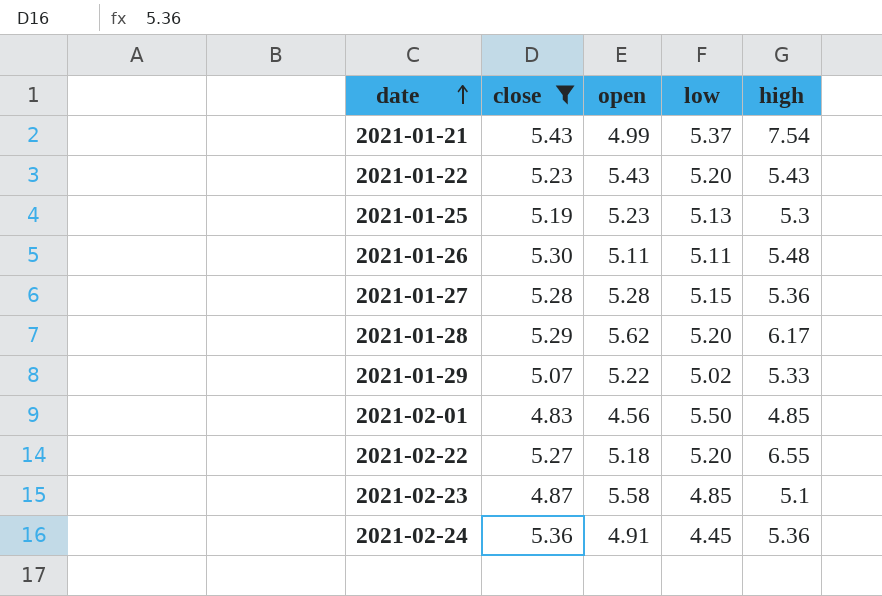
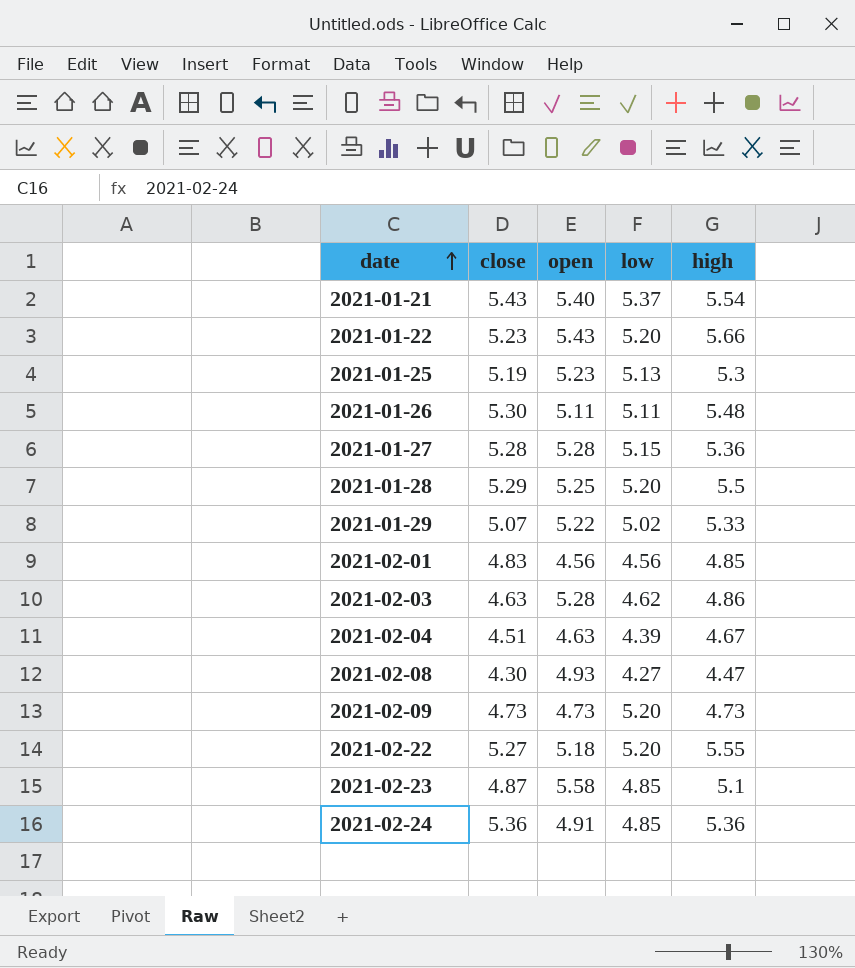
filter: close >= 4.83 -> none
2021-01-21 | open: 4.99 -> 5.40
2021-01-21 | high: 7.54 -> 5.54
2021-01-22 | high: 5.43 -> 5.66
2021-01-28 | open: 5.62 -> 5.25
2021-01-28 | high: 6.17 -> 5.5
2021-02-01 | low: 5.50 -> 4.56
2021-02-22 | high: 6.55 -> 5.55
2021-02-24 | low: 4.45 -> 4.85

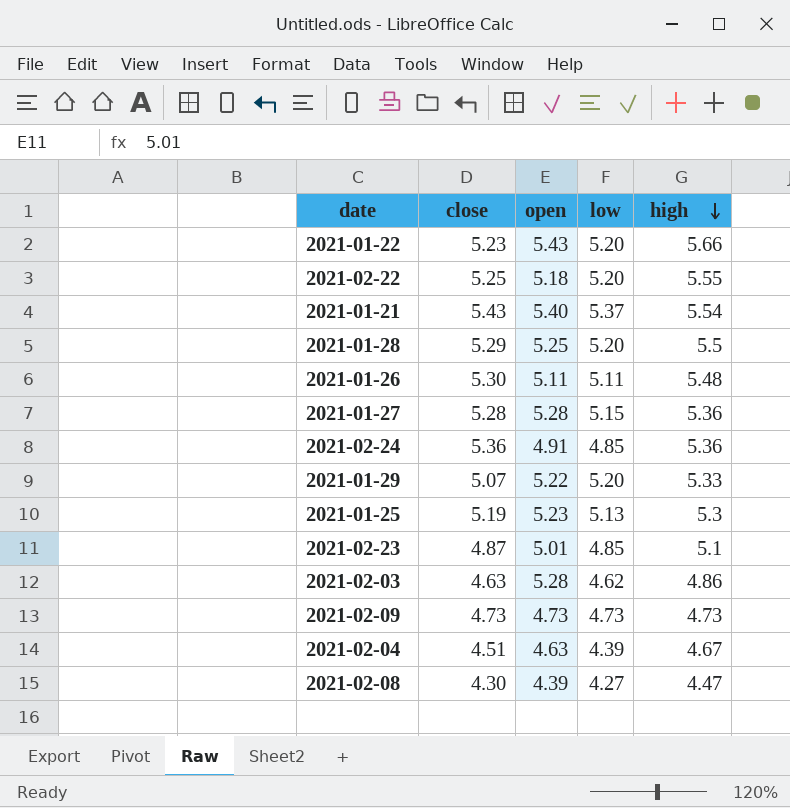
row order: date ascending -> high descending
row 2021-02-01: 4.83 | 4.56 | 4.56 | 4.85 -> none
2021-02-22 | close: 5.27 -> 5.25
2021-01-29 | low: 5.02 -> 5.20
2021-02-23 | open: 5.58 -> 5.01
2021-02-09 | low: 5.20 -> 4.73
2021-02-08 | open: 4.93 -> 4.39

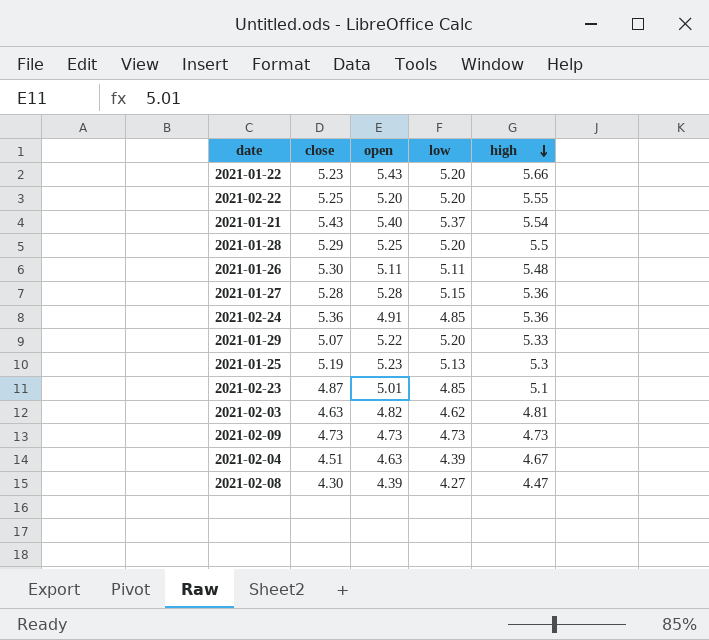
2021-02-22 | open: 5.18 -> 5.20
2021-02-03 | open: 5.28 -> 4.82
2021-02-03 | high: 4.86 -> 4.81

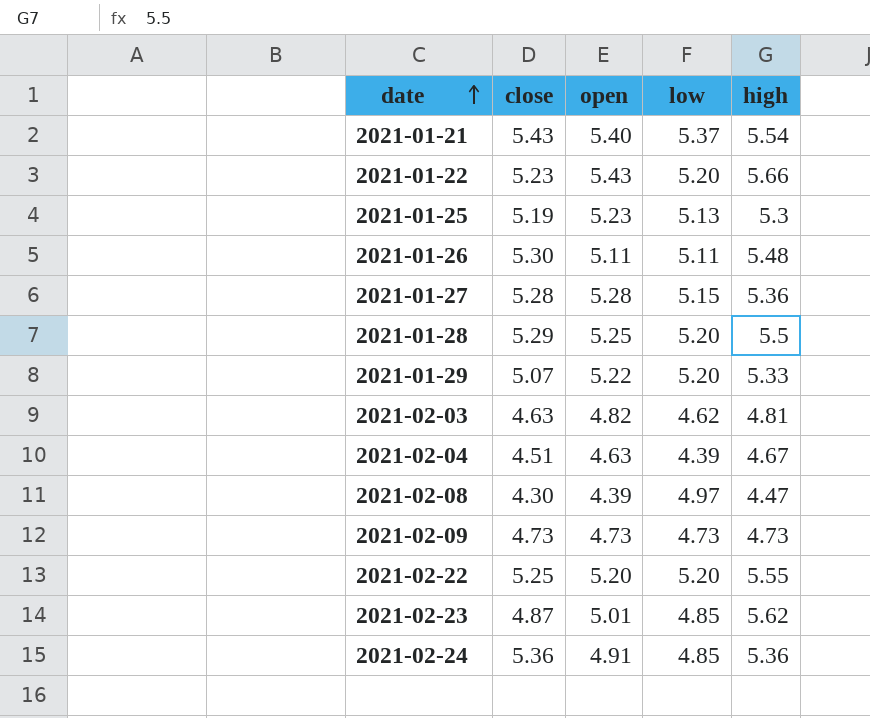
row order: high descending -> date ascending
2021-02-08 | low: 4.27 -> 4.97
2021-02-23 | high: 5.1 -> 5.62

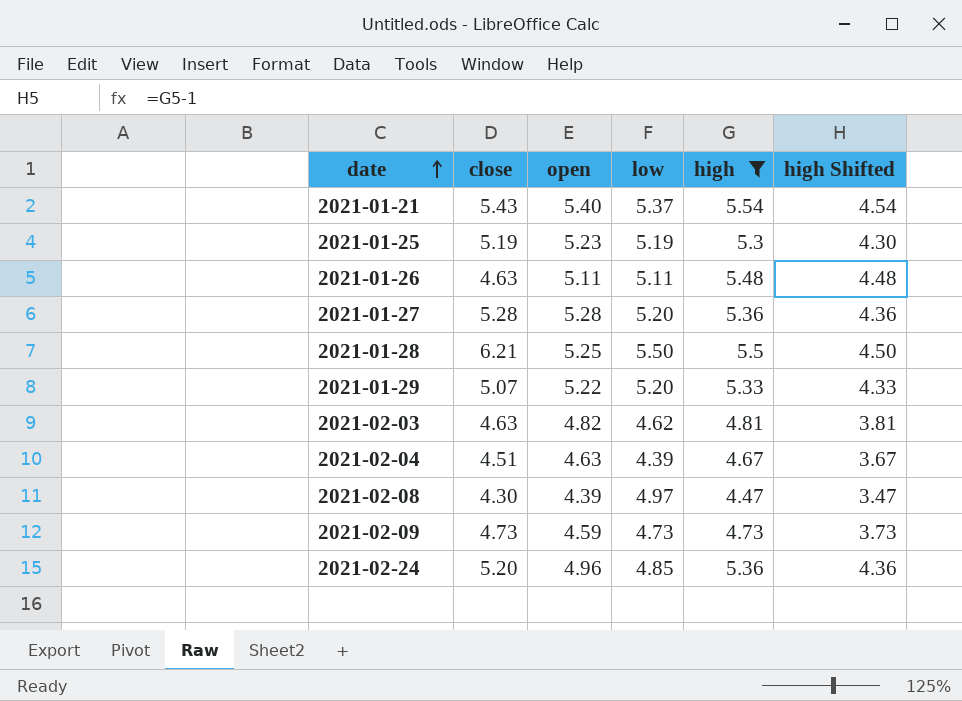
filter: none -> high <= 5.54
column high Shifted | formula: none -> [high] - 1
2021-01-25 | low: 5.13 -> 5.19
2021-01-26 | close: 5.30 -> 4.63
2021-01-27 | low: 5.15 -> 5.20
2021-01-28 | close: 5.29 -> 6.21
2021-01-28 | low: 5.20 -> 5.50
2021-02-09 | open: 4.73 -> 4.59
2021-02-24 | close: 5.36 -> 5.20
2021-02-24 | open: 4.91 -> 4.96

